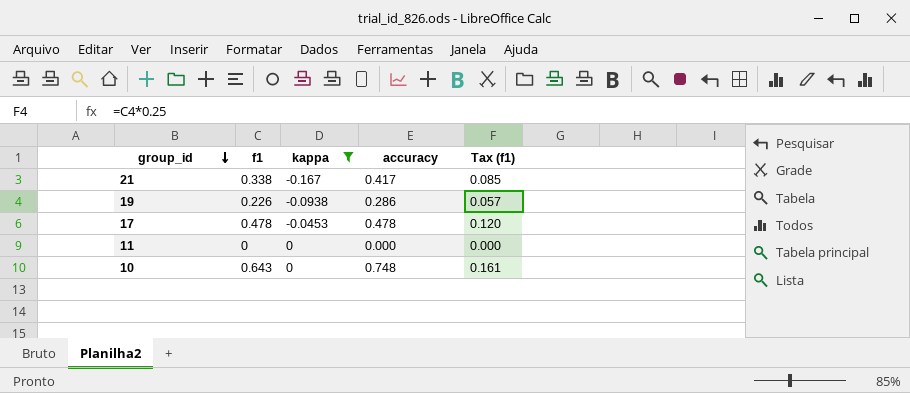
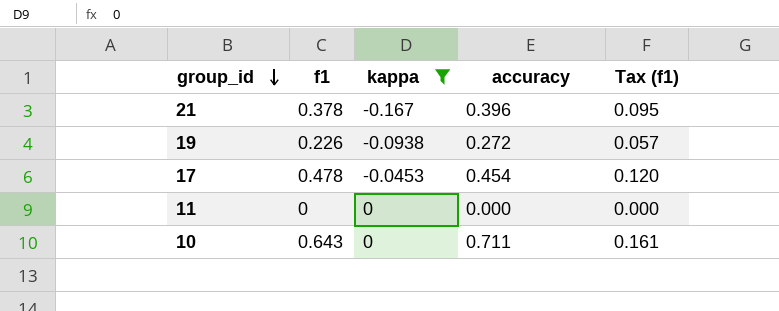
21 | f1: 0.338 -> 0.378
21 | accuracy: 0.417 -> 0.396
21 | Tax (f1): 0.085 -> 0.095
19 | accuracy: 0.286 -> 0.272
17 | accuracy: 0.478 -> 0.454
10 | accuracy: 0.748 -> 0.711

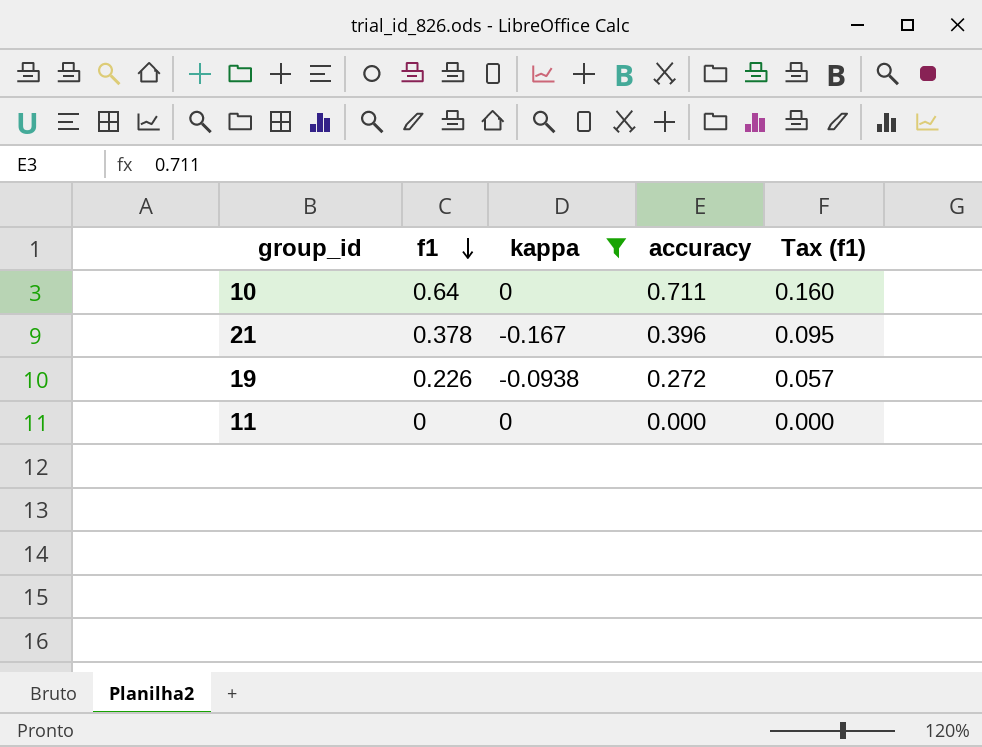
row order: group_id descending -> f1 descending
row 17: 0.478 | -0.0453 | 0.454 | 0.120 -> none
10 | f1: 0.643 -> 0.64
10 | Tax (f1): 0.161 -> 0.160

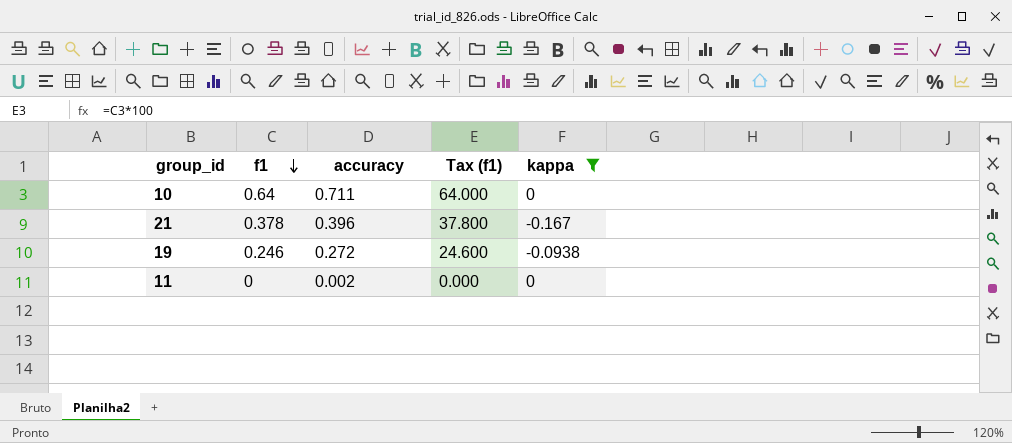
column Tax (f1) | formula: [f1] * 0.25 -> [f1] * 100
column kappa | position: 3 -> 5
19 | f1: 0.226 -> 0.246
11 | accuracy: 0.000 -> 0.002

